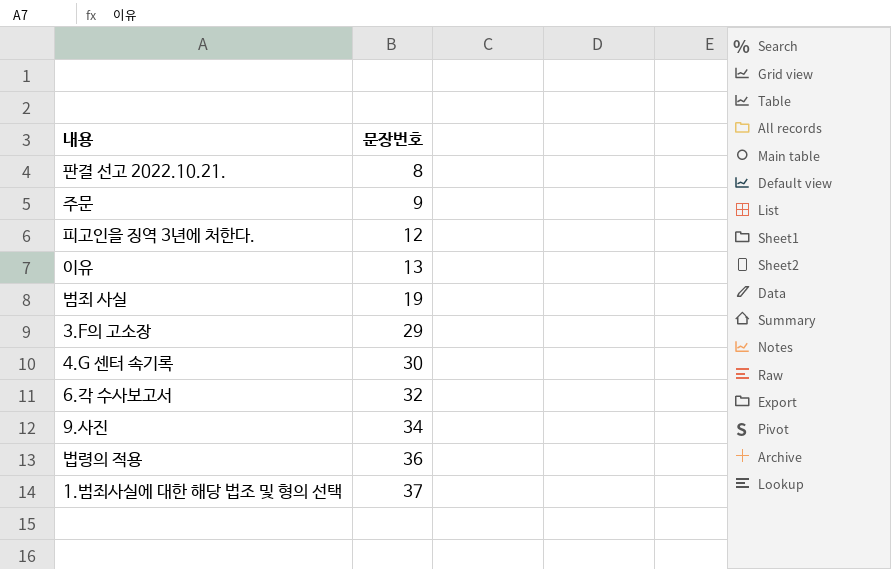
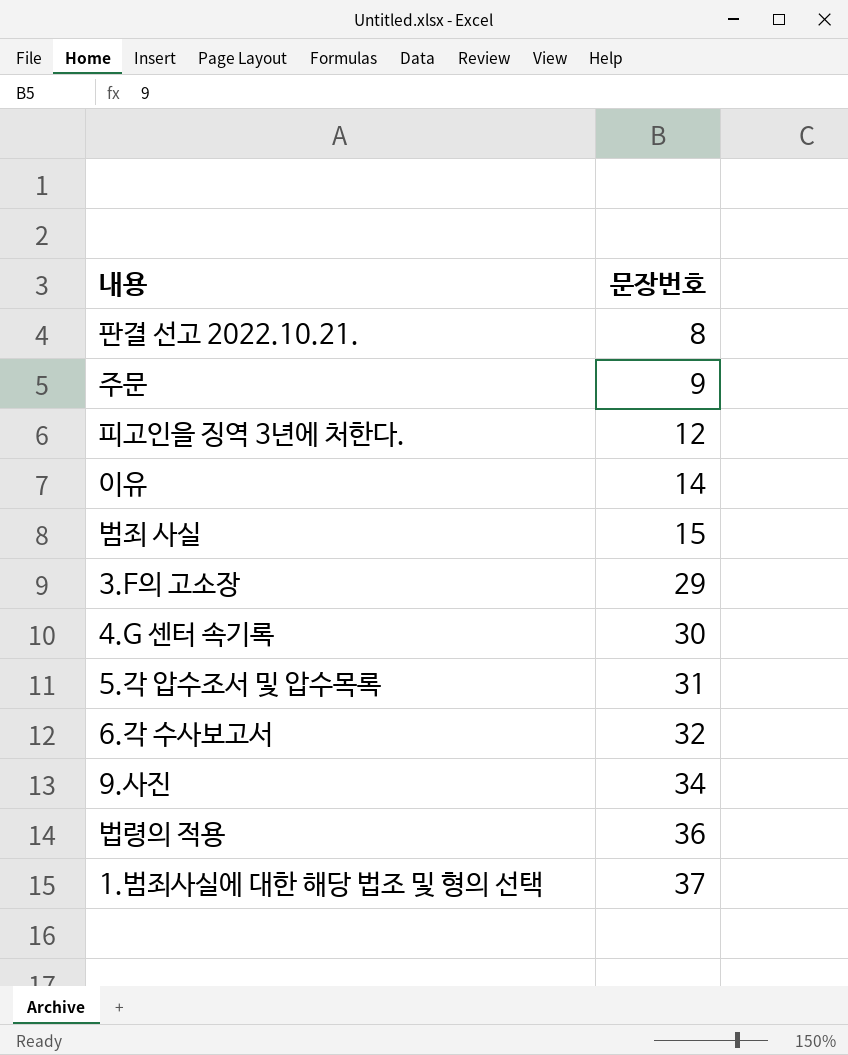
이유 | 문장번호: 13 -> 14
범죄 사실 | 문장번호: 19 -> 15
row 5.각 압수조서 및 압수목록: none -> 31

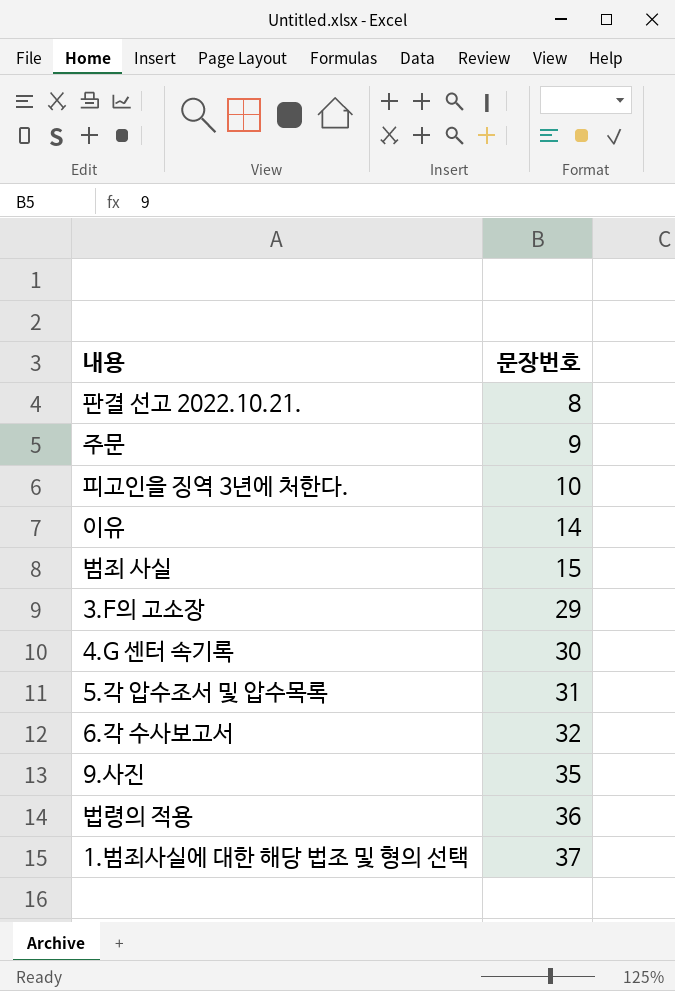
피고인을 징역 3년에 처한다. | 문장번호: 12 -> 10
9.사진 | 문장번호: 34 -> 35

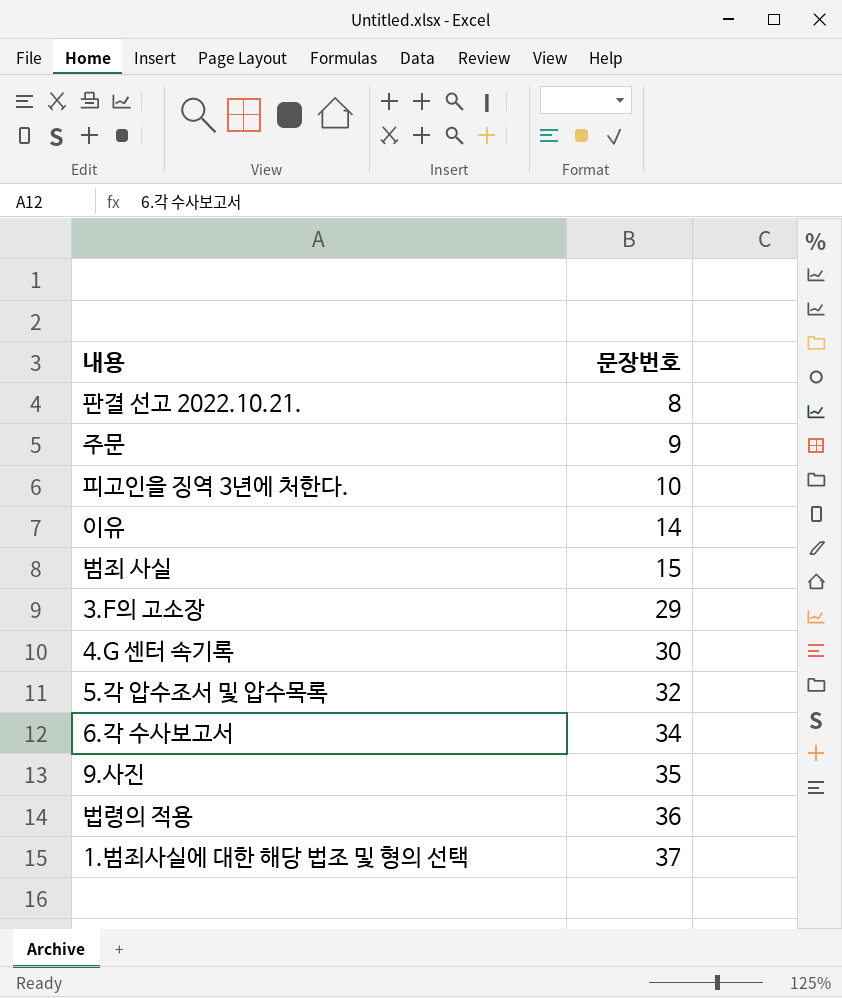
5.각 압수조서 및 압수목록 | 문장번호: 31 -> 32
6.각 수사보고서 | 문장번호: 32 -> 34

